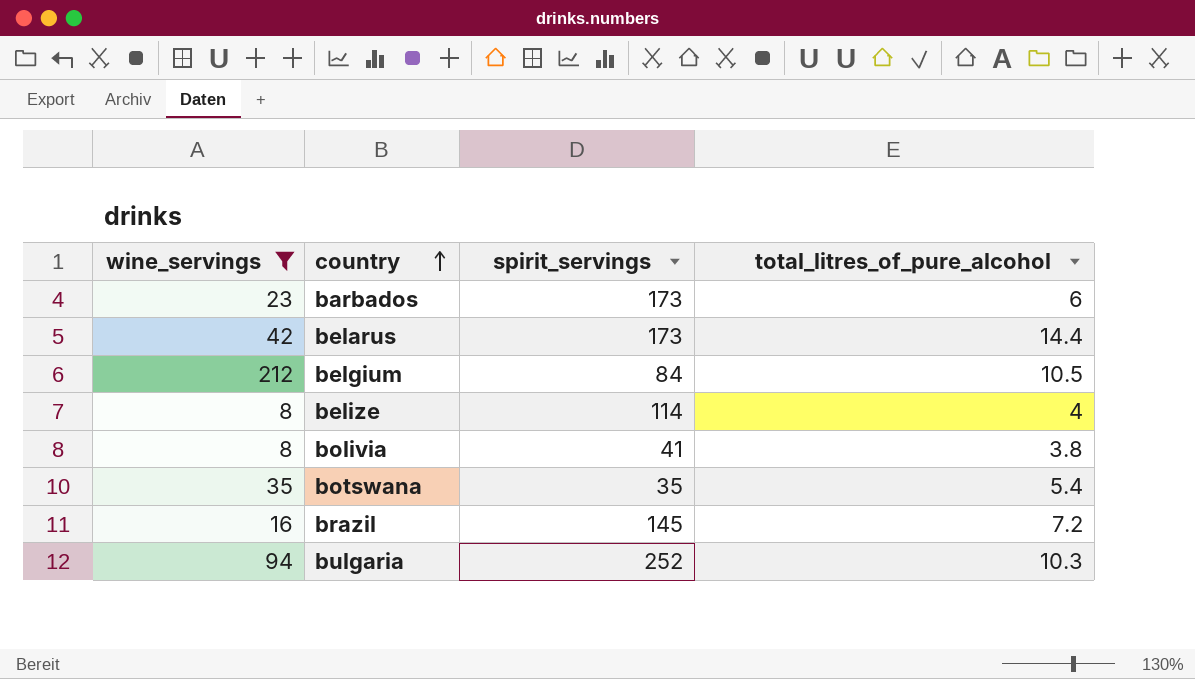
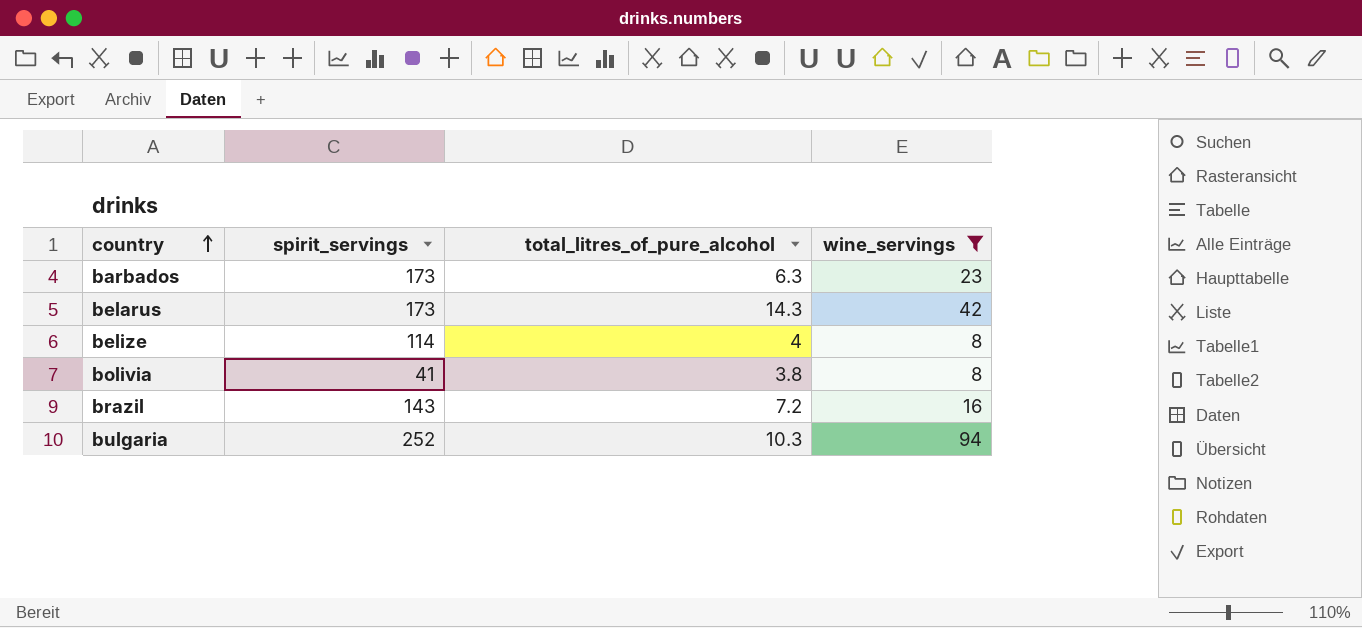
column wine_servings | position: 1 -> 4
row belgium: 212 | 84 | 10.5 -> none
row botswana: 35 | 35 | 5.4 -> none
barbados | total_litres_of_pure_alcohol: 6 -> 6.3
belarus | total_litres_of_pure_alcohol: 14.4 -> 14.3
brazil | spirit_servings: 145 -> 143

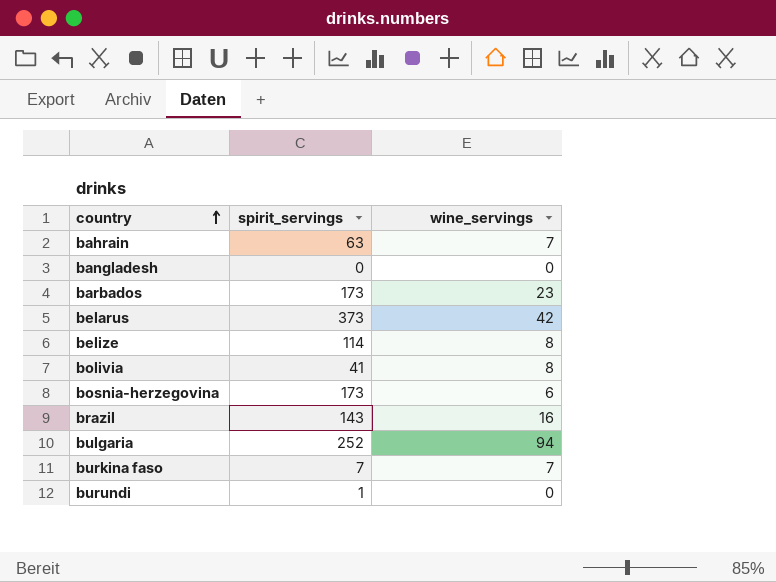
filter: wine_servings >= 8 -> none
column total_litres_of_pure_alcohol | position: 3 -> none
belarus | spirit_servings: 173 -> 373

